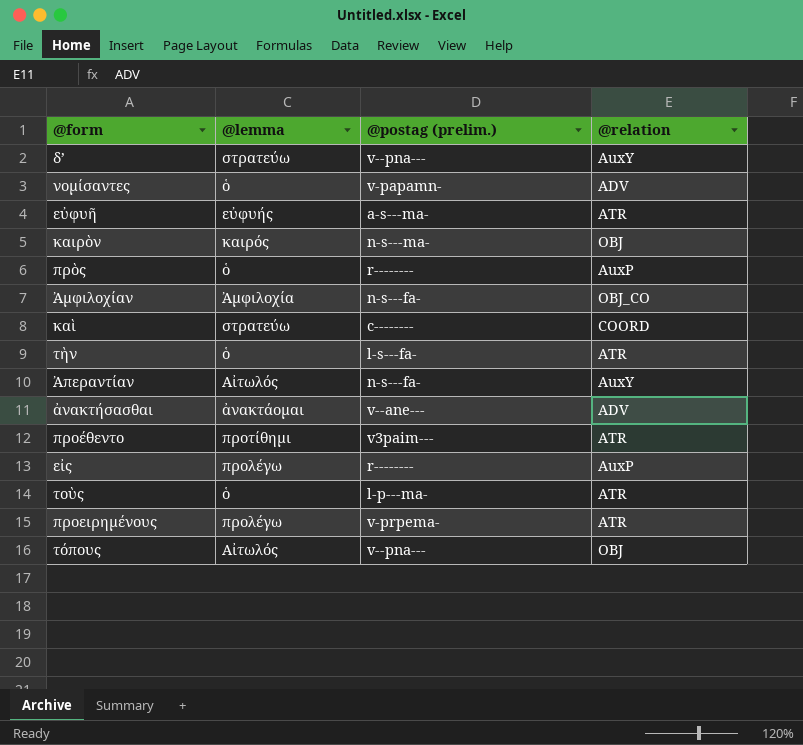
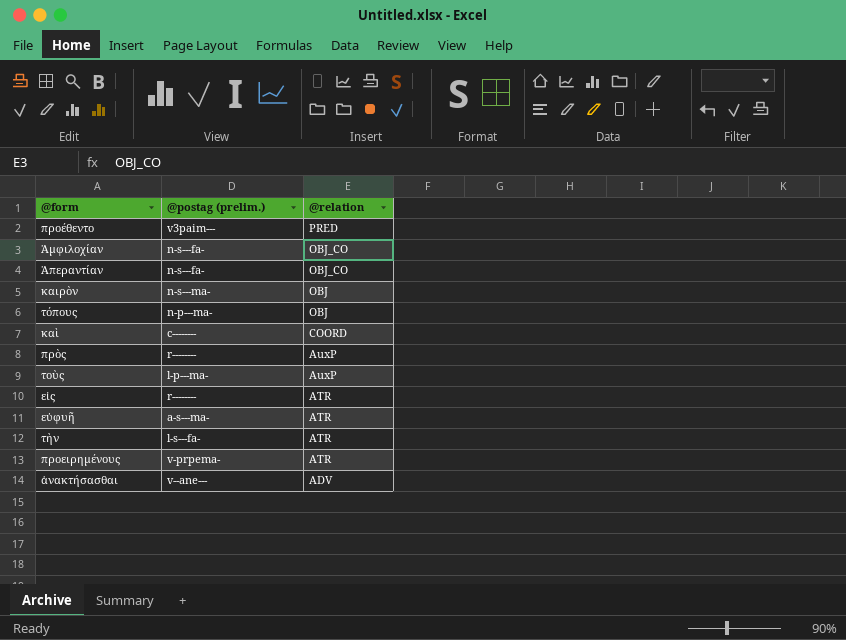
row order: none -> @relation descending
column @lemma | position: 2 -> none
row δʼ: στρατεύω | v--pna--- | AuxY -> none
row νομίσαντες: ὁ | v-papamn- | ADV -> none
προέθεντο | @relation: ATR -> PRED
Ἀπεραντίαν | @relation: AuxY -> OBJ_CO
τόπους | @postag (prelim.): v--pna--- -> n-p---ma-
τοὺς | @relation: ATR -> AuxP
εἰς | @relation: AuxP -> ATR

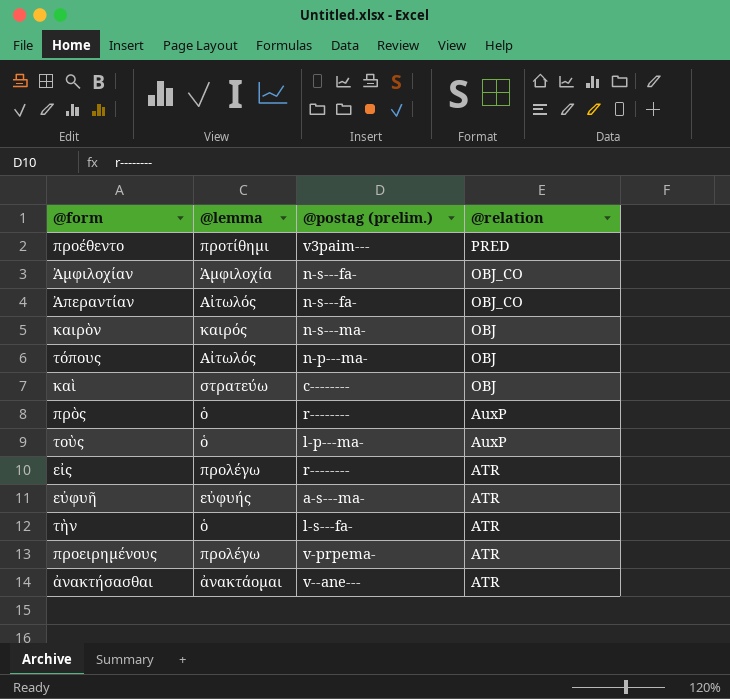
column @lemma | position: none -> 2
καὶ | @relation: COORD -> OBJ
ἀνακτήσασθαι | @relation: ADV -> ATR

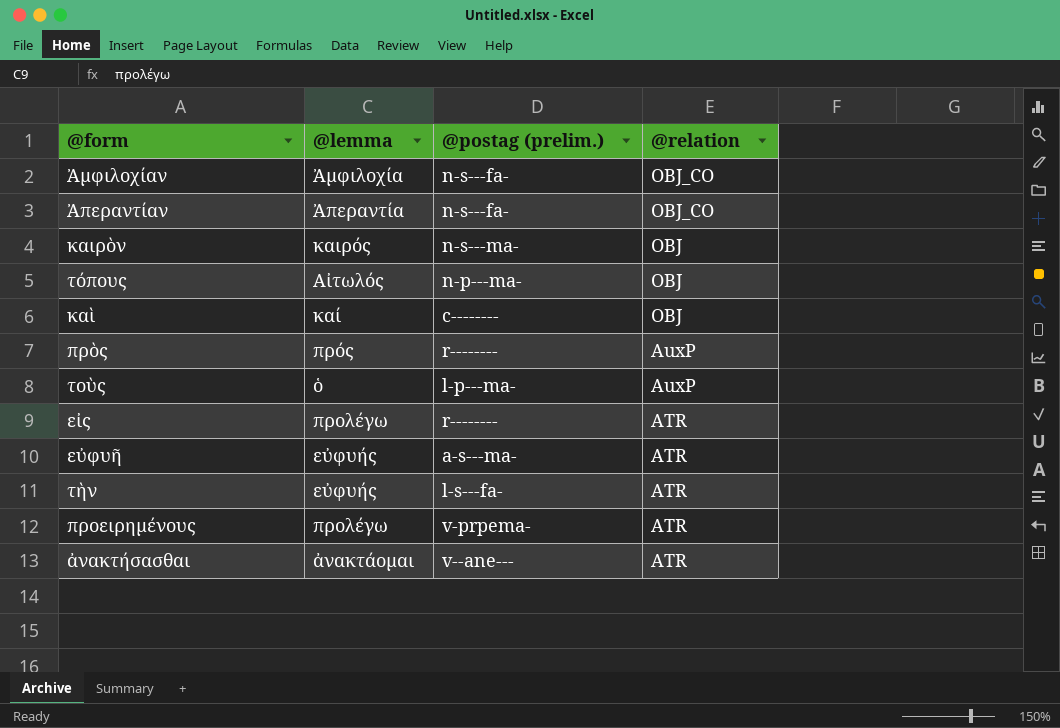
row προέθεντο: προτίθημι | v3paim--- | PRED -> none
Ἀπεραντίαν | @lemma: Αἰτωλός -> Ἀπεραντία
καὶ | @lemma: στρατεύω -> καί
πρὸς | @lemma: ὁ -> πρός
τὴν | @lemma: ὁ -> εὐφυής

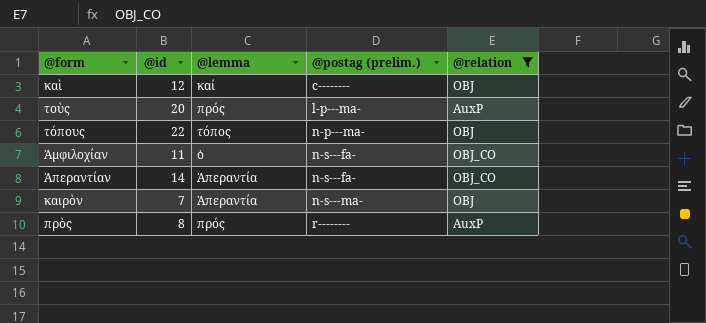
filter: none -> @relation != ATR
row order: @relation descending -> @postag (prelim.) ascending
column @id | position: none -> 2
τοὺς | @lemma: ὁ -> πρός
τόπους | @lemma: Αἰτωλός -> τόπος
Ἀμφιλοχίαν | @lemma: Ἀμφιλοχία -> ὁ
καιρὸν | @lemma: καιρός -> Ἀπεραντία

